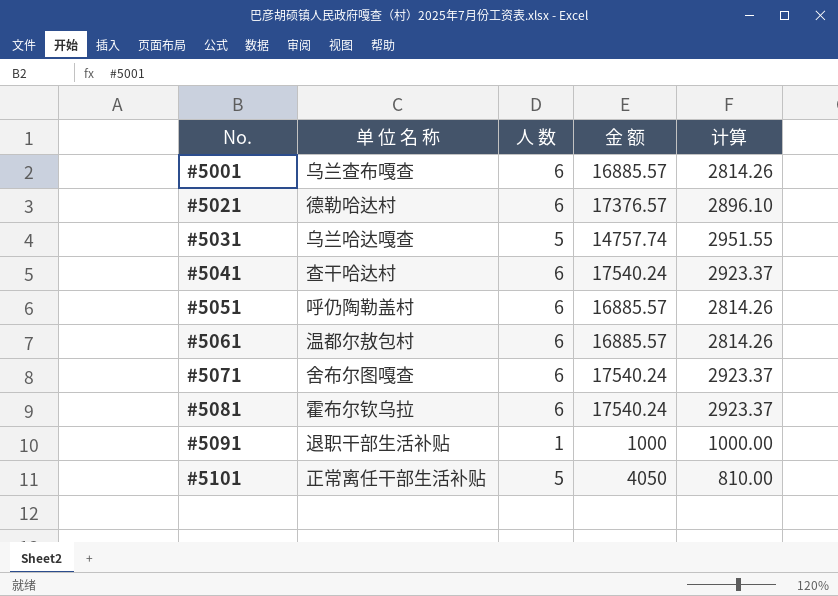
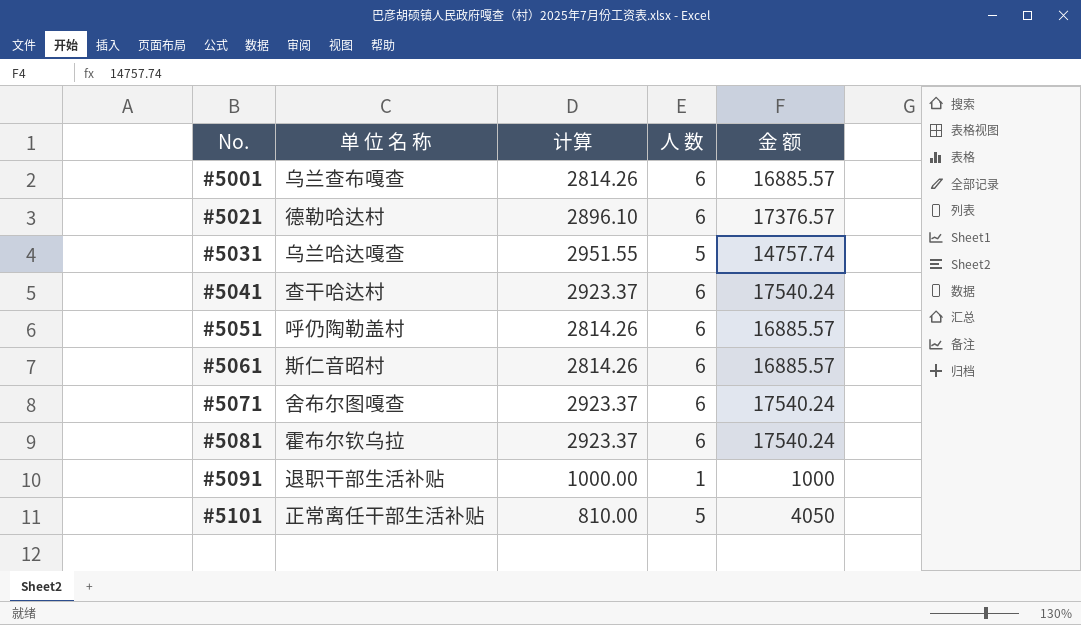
column 计算 | position: 5 -> 3
#5061 | 单 位 名 称: 温都尔敖包村 -> 斯仁音昭村

